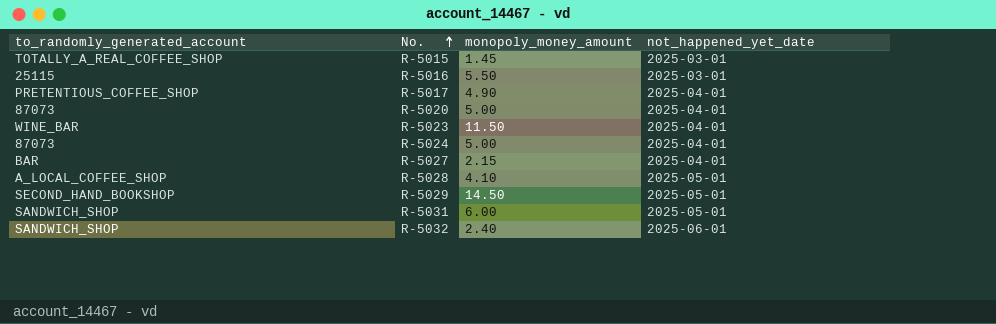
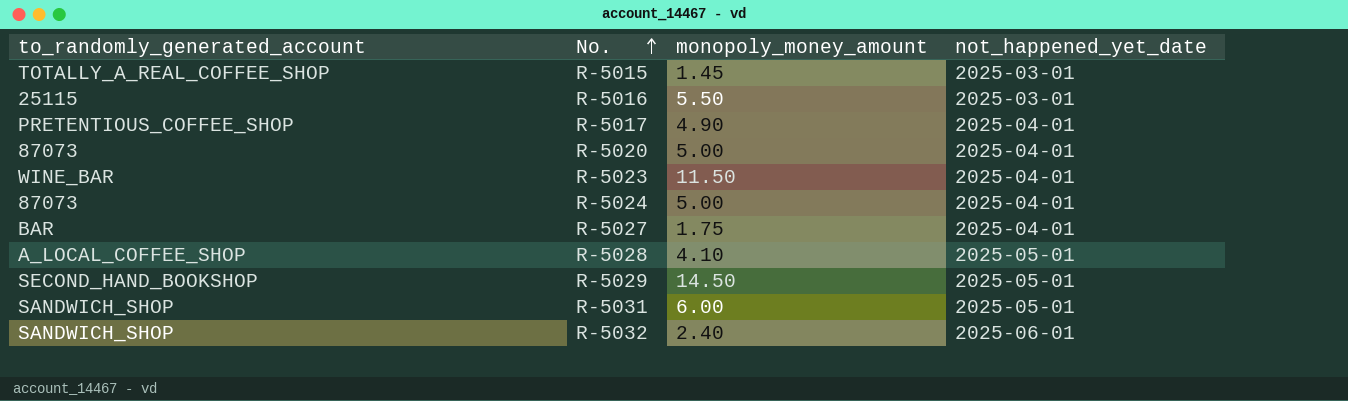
R-5027 | monopoly_money_amount: 2.15 -> 1.75

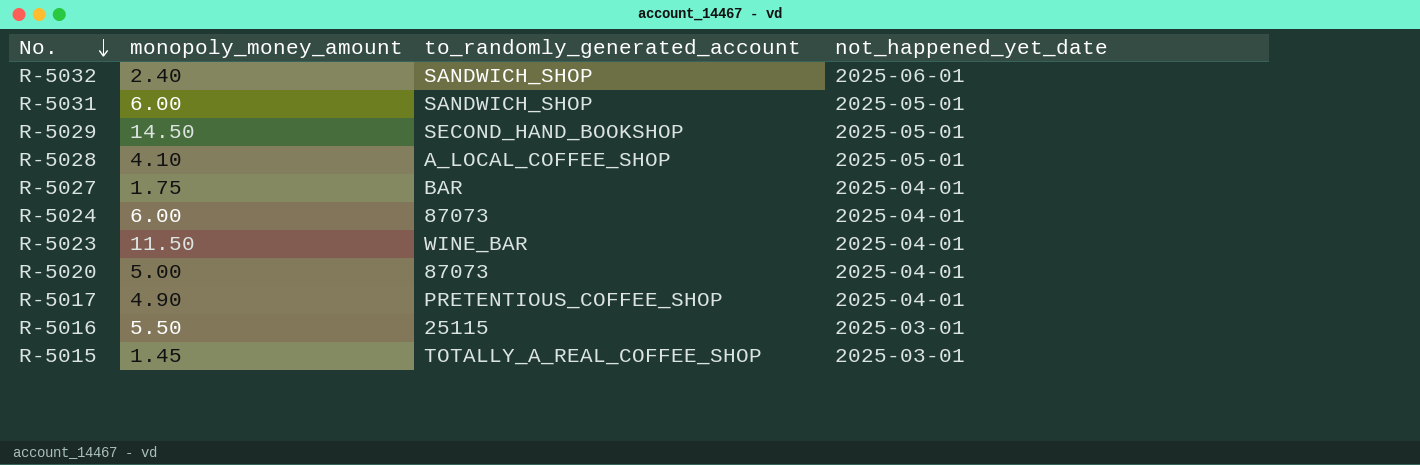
row order: No. ascending -> No. descending
column to_randomly_generated_account | position: 1 -> 3
R-5024 | monopoly_money_amount: 5.00 -> 6.00

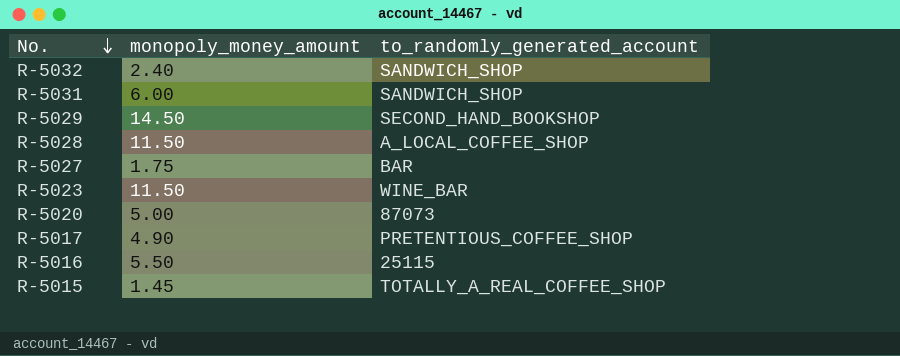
column not_happened_yet_date | position: 4 -> none
row R-5024: 6.00 | 87073 | 2025-04-01 -> none
R-5028 | monopoly_money_amount: 4.10 -> 11.50

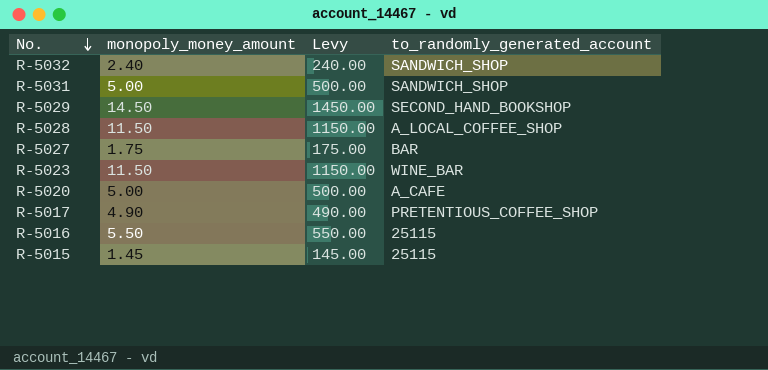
column Levy | formula: none -> [monopoly_money_amount] * 100
R-5031 | monopoly_money_amount: 6.00 -> 5.00
R-5020 | to_randomly_generated_account: 87073 -> A_CAFE
R-5015 | to_randomly_generated_account: TOTALLY_A_REAL_COFFEE_SHOP -> 25115

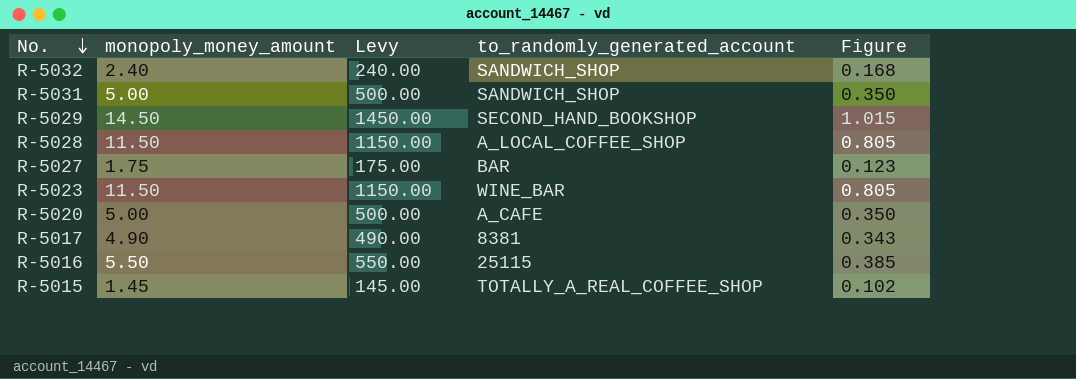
column Figure | formula: none -> [monopoly_money_amount] * 0.07
R-5017 | to_randomly_generated_account: PRETENTIOUS_COFFEE_SHOP -> 8381
R-5015 | to_randomly_generated_account: 25115 -> TOTALLY_A_REAL_COFFEE_SHOP

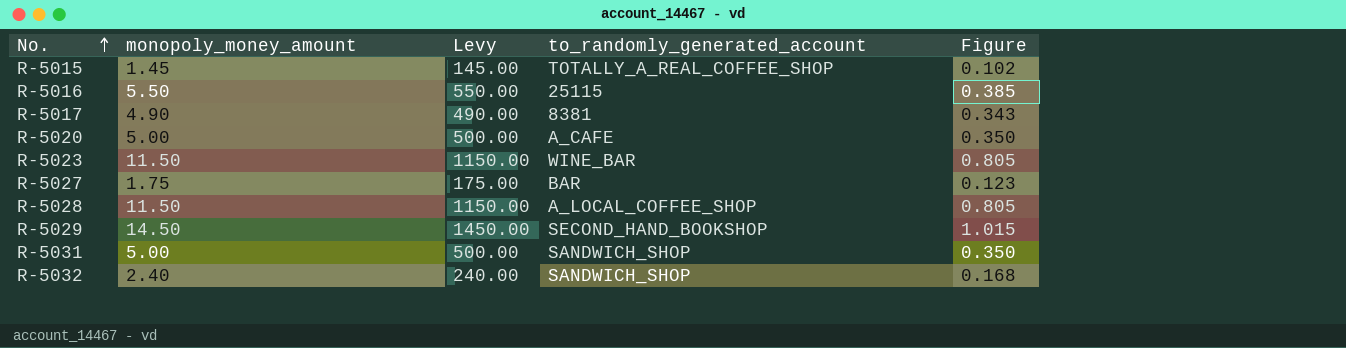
row order: No. descending -> No. ascending

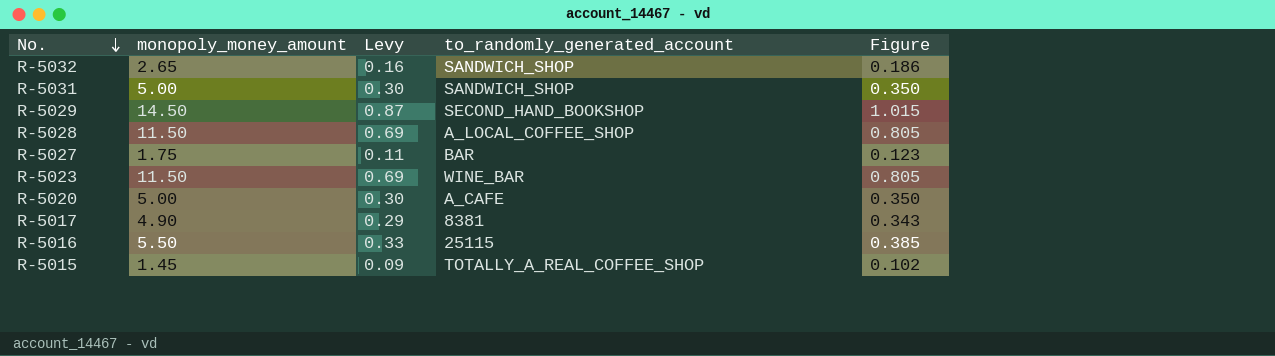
row order: No. ascending -> No. descending
column Levy | formula: [monopoly_money_amount] * 100 -> [monopoly_money_amount] * 0.06
R-5032 | monopoly_money_amount: 2.40 -> 2.65
R-5032 | Figure: 0.168 -> 0.186

